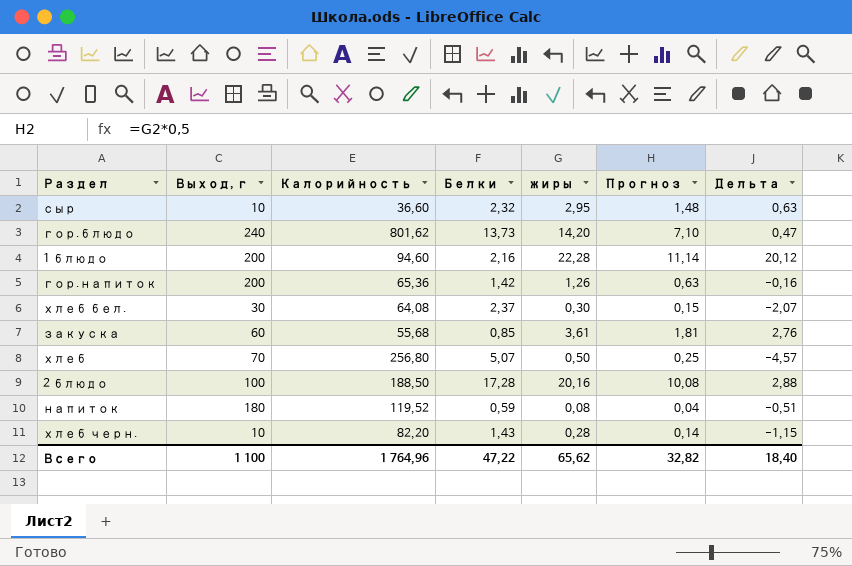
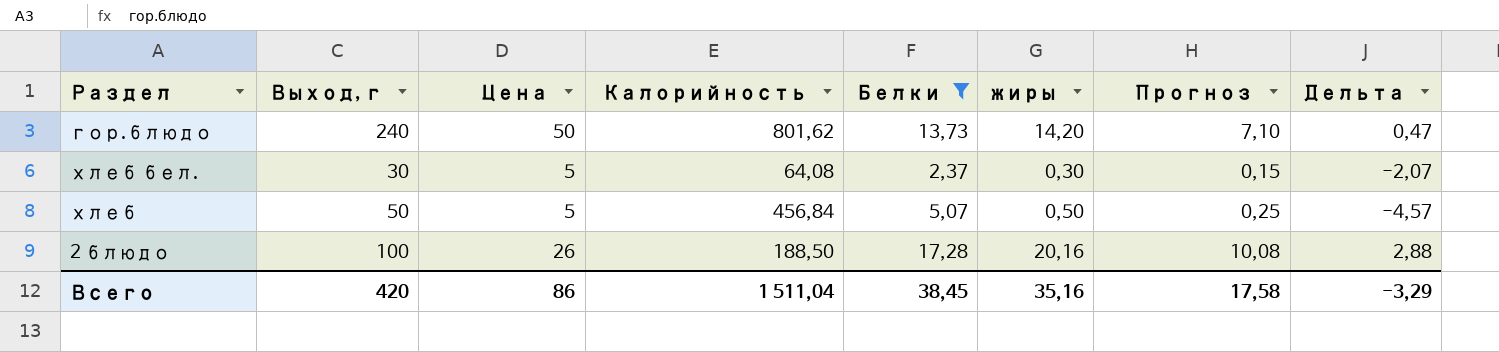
filter: none -> Белки >= 2,37
column Цена | position: none -> 3
хлеб | Выход, г: 70 -> 50
хлеб | Калорийность: 256,80 -> 456,84
Всего | Выход, г: 1 100 -> 420
Всего | Калорийность: 1 764,96 -> 1 511,04
Всего | Белки: 47,22 -> 38,45
Всего | жиры: 65,62 -> 35,16
Всего | Прогноз: 32,82 -> 17,58
Всего | Дельта: 18,40 -> -3,29

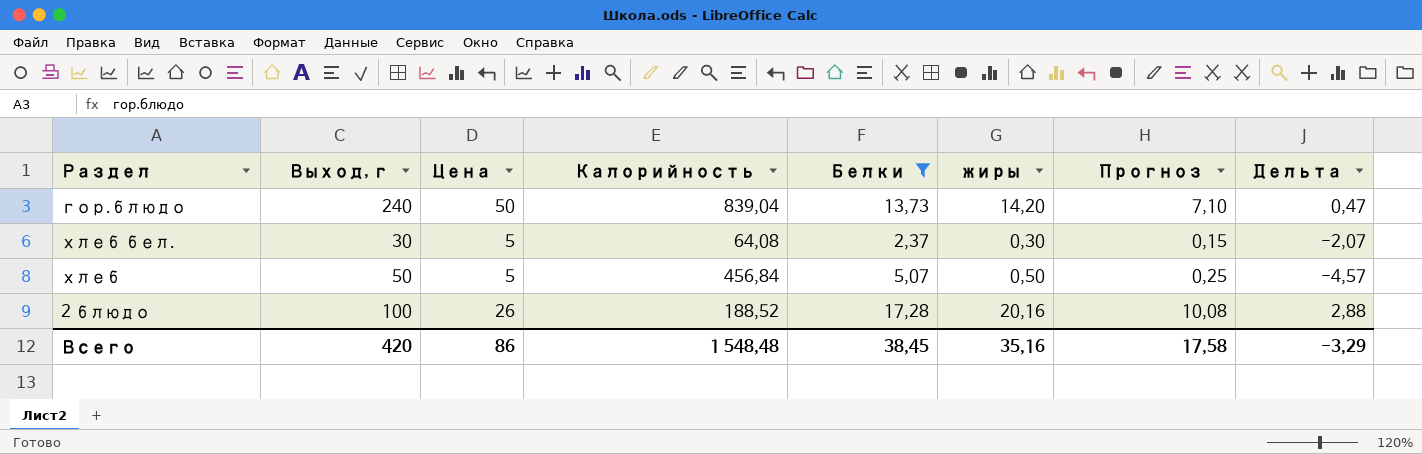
гор.блюдо | Калорийность: 801,62 -> 839,04
2 блюдо | Калорийность: 188,50 -> 188,52
Всего | Калорийность: 1 511,04 -> 1 548,48

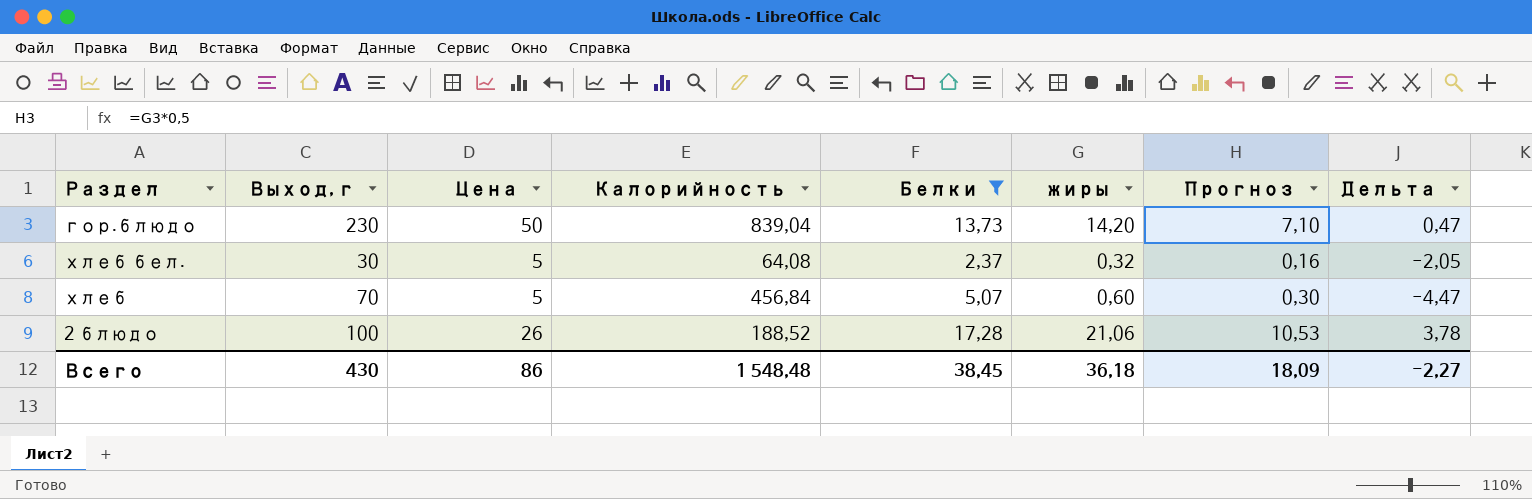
гор.блюдо | Выход, г: 240 -> 230
хлеб бел. | жиры: 0,30 -> 0,32
хлеб бел. | Прогноз: 0,15 -> 0,16
хлеб бел. | Дельта: -2,07 -> -2,05
хлеб | Выход, г: 50 -> 70
хлеб | жиры: 0,50 -> 0,60
хлеб | Прогноз: 0,25 -> 0,30
хлеб | Дельта: -4,57 -> -4,47
2 блюдо | жиры: 20,16 -> 21,06
2 блюдо | Прогноз: 10,08 -> 10,53
2 блюдо | Дельта: 2,88 -> 3,78
Всего | Выход, г: 420 -> 430
Всего | жиры: 35,16 -> 36,18
Всего | Прогноз: 17,58 -> 18,09
Всего | Дельта: -3,29 -> -2,27

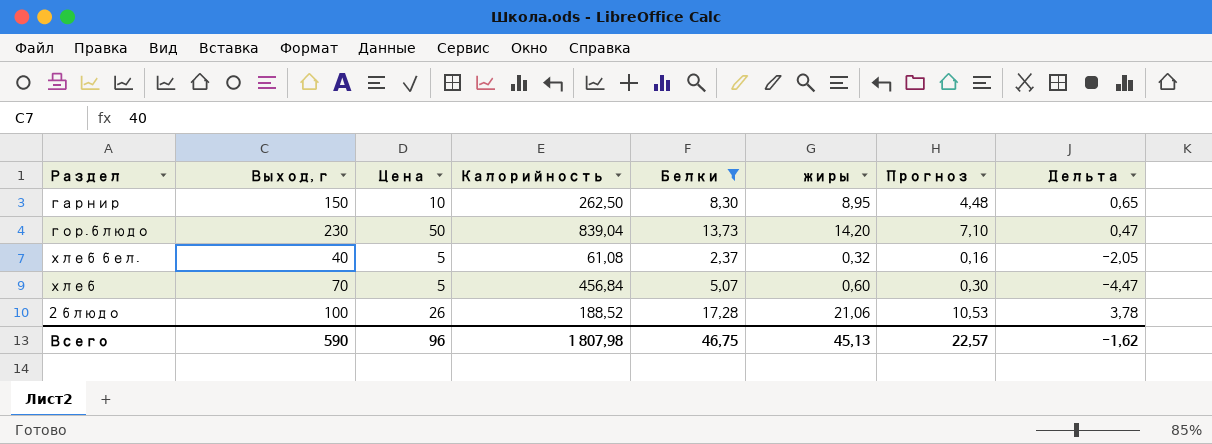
row гарнир: none -> 150 | 10 | 262,50 | 8,30 | 8,95 | 4,48 | 0,65
хлеб бел. | Выход, г: 30 -> 40
хлеб бел. | Калорийность: 64,08 -> 61,08
Всего | Выход, г: 430 -> 590
Всего | Цена: 86 -> 96
Всего | Калорийность: 1 548,48 -> 1 807,98
Всего | Белки: 38,45 -> 46,75
Всего | жиры: 36,18 -> 45,13
Всего | Прогноз: 18,09 -> 22,57
Всего | Дельта: -2,27 -> -1,62

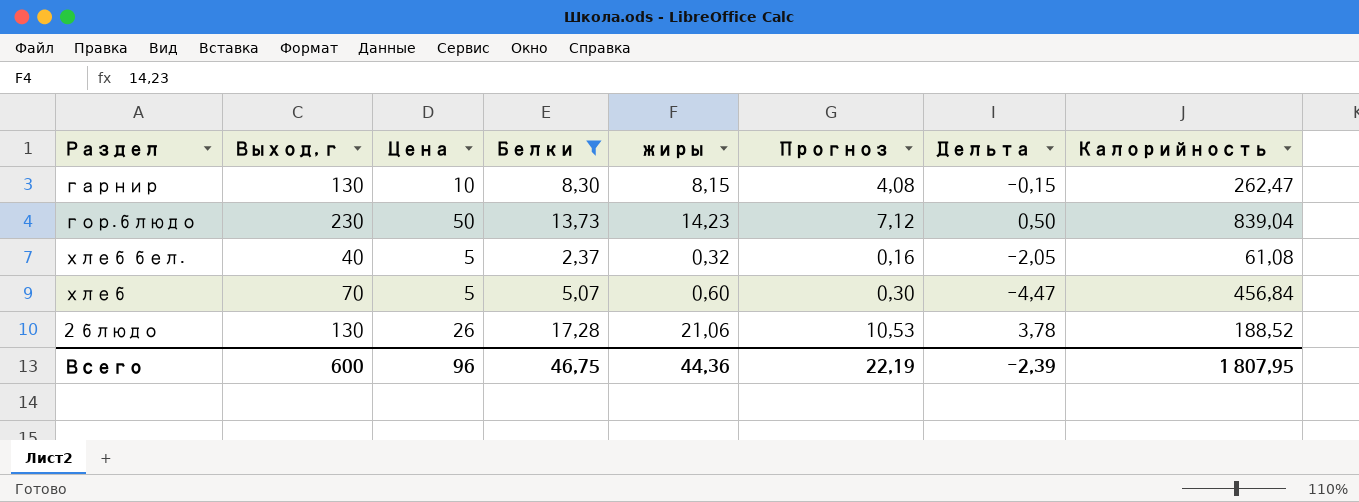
column Калорийность | position: 4 -> 8
гарнир | Выход, г: 150 -> 130
гарнир | жиры: 8,95 -> 8,15
гарнир | Прогноз: 4,48 -> 4,08
гарнир | Дельта: 0,65 -> -0,15
гарнир | Калорийность: 262,50 -> 262,47
гор.блюдо | жиры: 14,20 -> 14,23
гор.блюдо | Прогноз: 7,10 -> 7,12
гор.блюдо | Дельта: 0,47 -> 0,50
2 блюдо | Выход, г: 100 -> 130
Всего | Выход, г: 590 -> 600
Всего | жиры: 45,13 -> 44,36
Всего | Прогноз: 22,57 -> 22,19
Всего | Дельта: -1,62 -> -2,39
Всего | Калорийность: 1 807,98 -> 1 807,95

